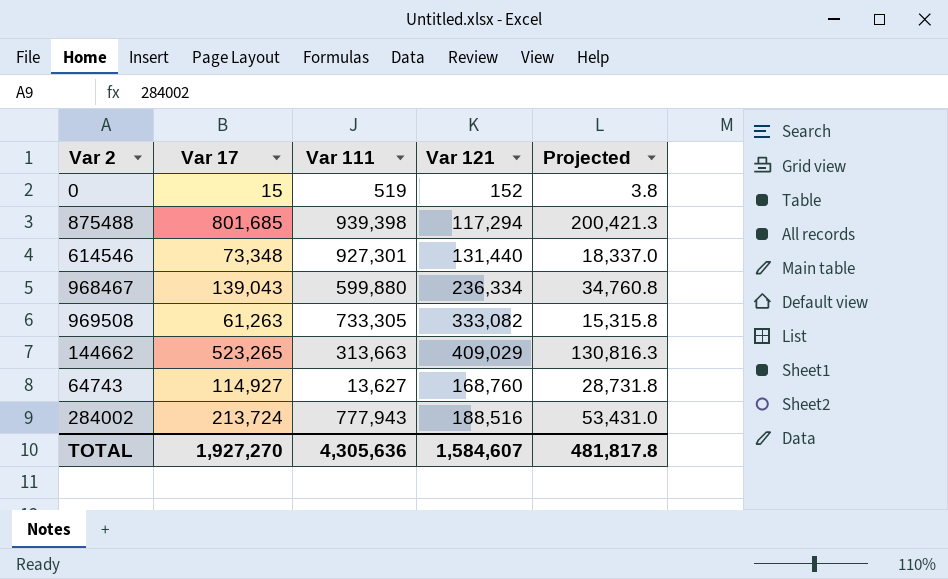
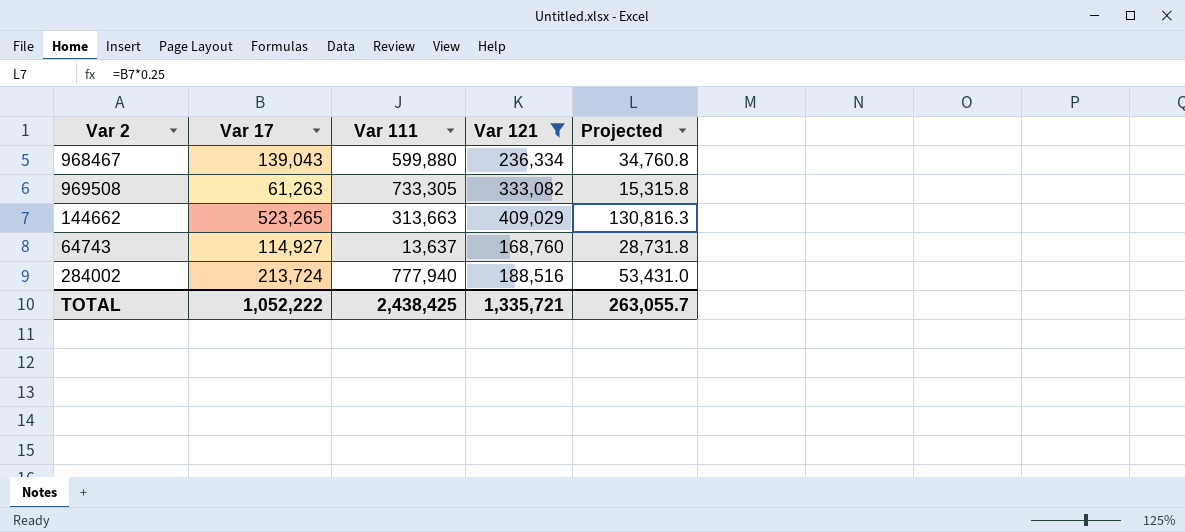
filter: none -> Var 121 >= 168,760
64743 | Var 111: 13,627 -> 13,637
284002 | Var 111: 777,943 -> 777,940
TOTAL | Var 17: 1,927,270 -> 1,052,222
TOTAL | Var 111: 4,305,636 -> 2,438,425
TOTAL | Var 121: 1,584,607 -> 1,335,721
TOTAL | Projected: 481,817.8 -> 263,055.7

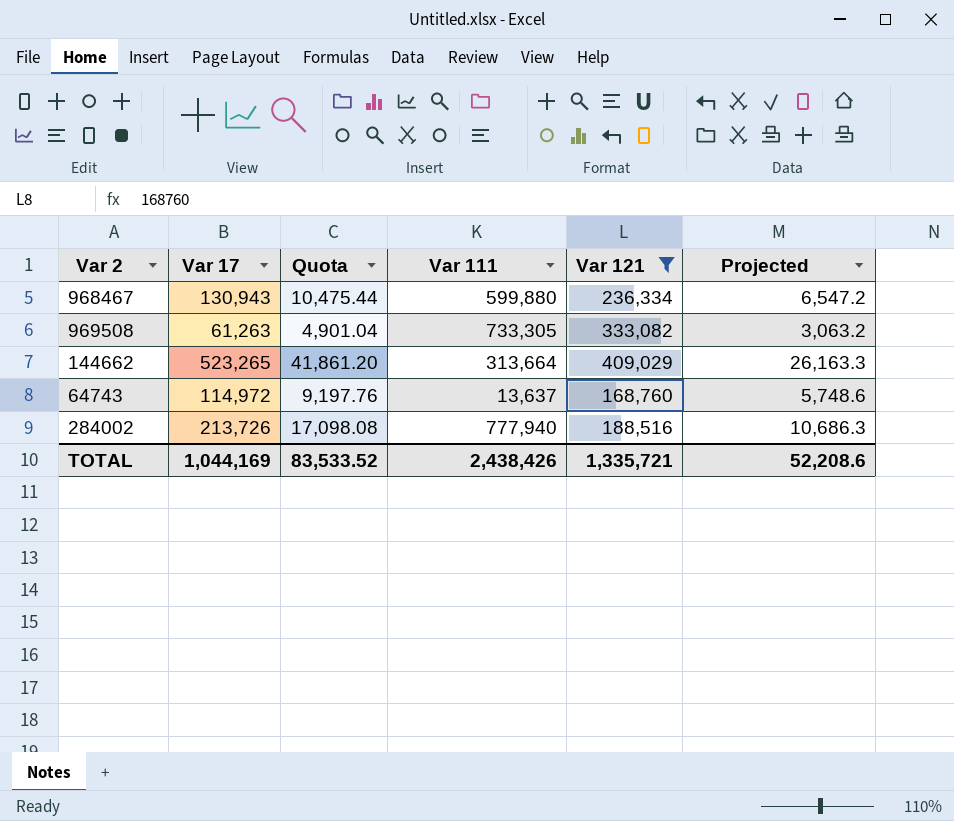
column Quota | formula: none -> [Var 17] * 0.08
column Projected | formula: [Var 17] * 0.25 -> [Var 17] * 0.05
968467 | Var 17: 139,043 -> 130,943
144662 | Var 111: 313,663 -> 313,664
64743 | Var 17: 114,927 -> 114,972
284002 | Var 17: 213,724 -> 213,726
TOTAL | Var 17: 1,052,222 -> 1,044,169
TOTAL | Var 111: 2,438,425 -> 2,438,426
TOTAL | Projected: 263,055.7 -> 52,208.6

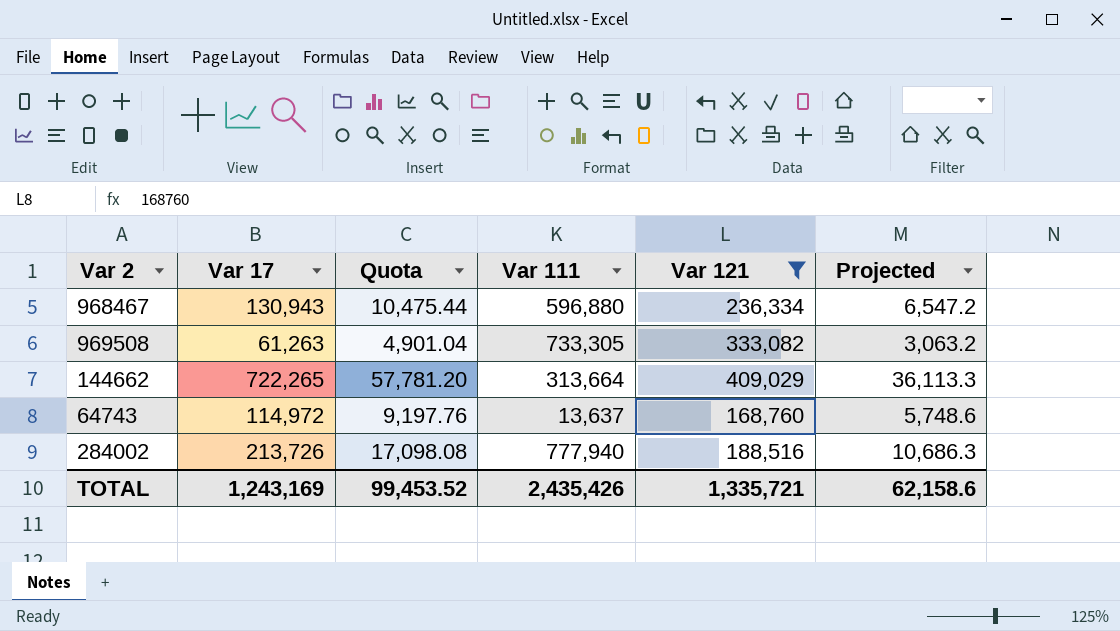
968467 | Var 111: 599,880 -> 596,880
144662 | Var 17: 523,265 -> 722,265
144662 | Quota: 41,861.20 -> 57,781.20
144662 | Projected: 26,163.3 -> 36,113.3
TOTAL | Var 17: 1,044,169 -> 1,243,169
TOTAL | Quota: 83,533.52 -> 99,453.52
TOTAL | Var 111: 2,438,426 -> 2,435,426
TOTAL | Projected: 52,208.6 -> 62,158.6

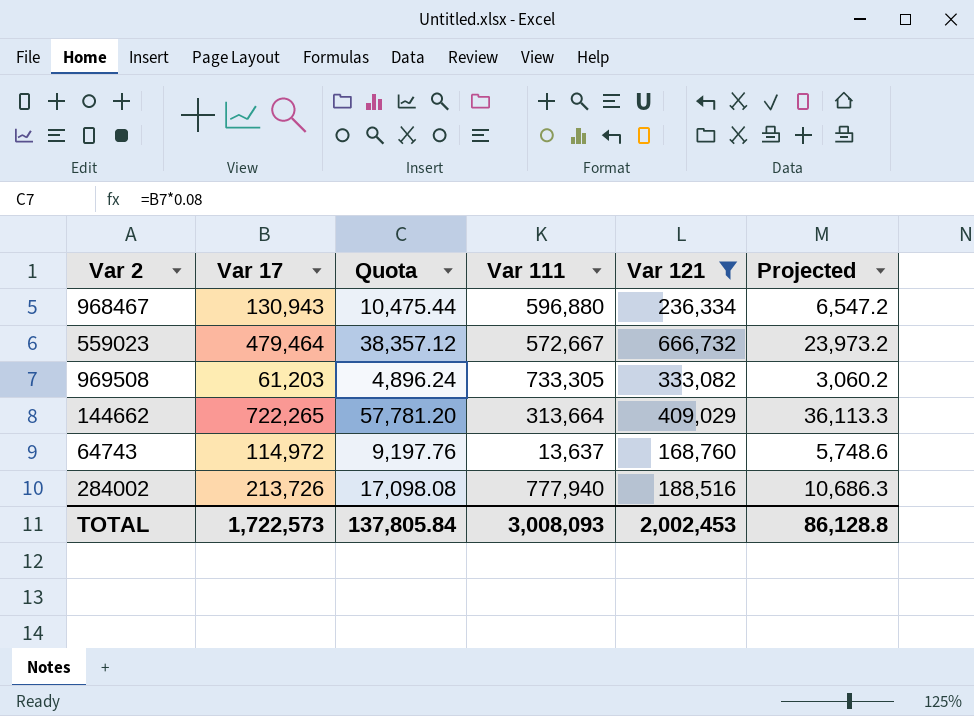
row 559023: none -> 479,464 | 38,357.12 | 572,667 | 666,732 | 23,973.2
969508 | Var 17: 61,263 -> 61,203
969508 | Quota: 4,901.04 -> 4,896.24
969508 | Projected: 3,063.2 -> 3,060.2
TOTAL | Var 17: 1,243,169 -> 1,722,573
TOTAL | Quota: 99,453.52 -> 137,805.84
TOTAL | Var 111: 2,435,426 -> 3,008,093
TOTAL | Var 121: 1,335,721 -> 2,002,453
TOTAL | Projected: 62,158.6 -> 86,128.8

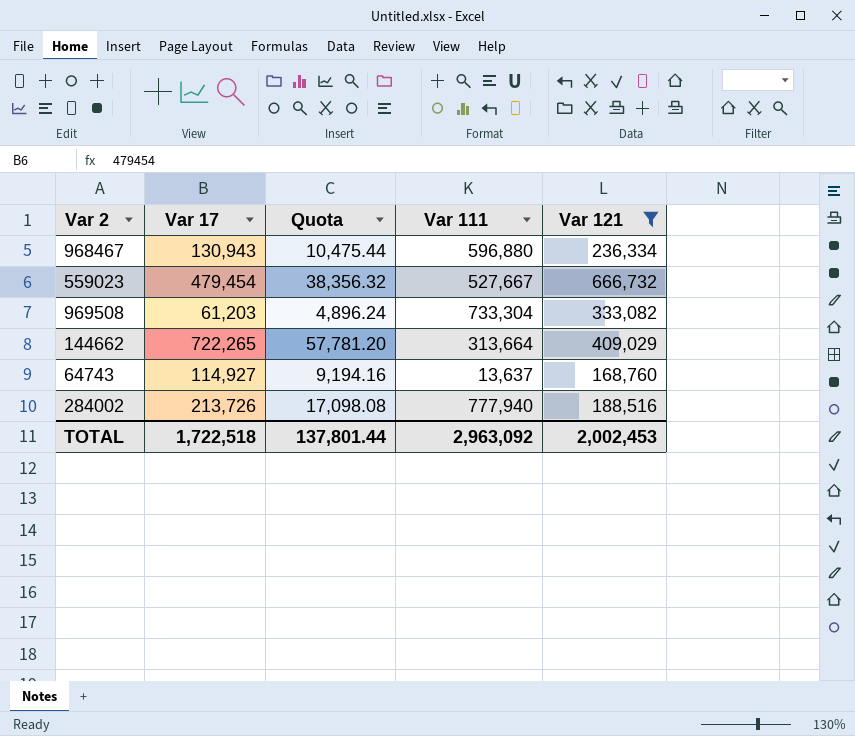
column Projected | formula: [Var 17] * 0.05 -> none
559023 | Var 17: 479,464 -> 479,454
559023 | Quota: 38,357.12 -> 38,356.32
559023 | Var 111: 572,667 -> 527,667
969508 | Var 111: 733,305 -> 733,304
64743 | Var 17: 114,972 -> 114,927
64743 | Quota: 9,197.76 -> 9,194.16
TOTAL | Var 17: 1,722,573 -> 1,722,518
TOTAL | Quota: 137,805.84 -> 137,801.44
TOTAL | Var 111: 3,008,093 -> 2,963,092

